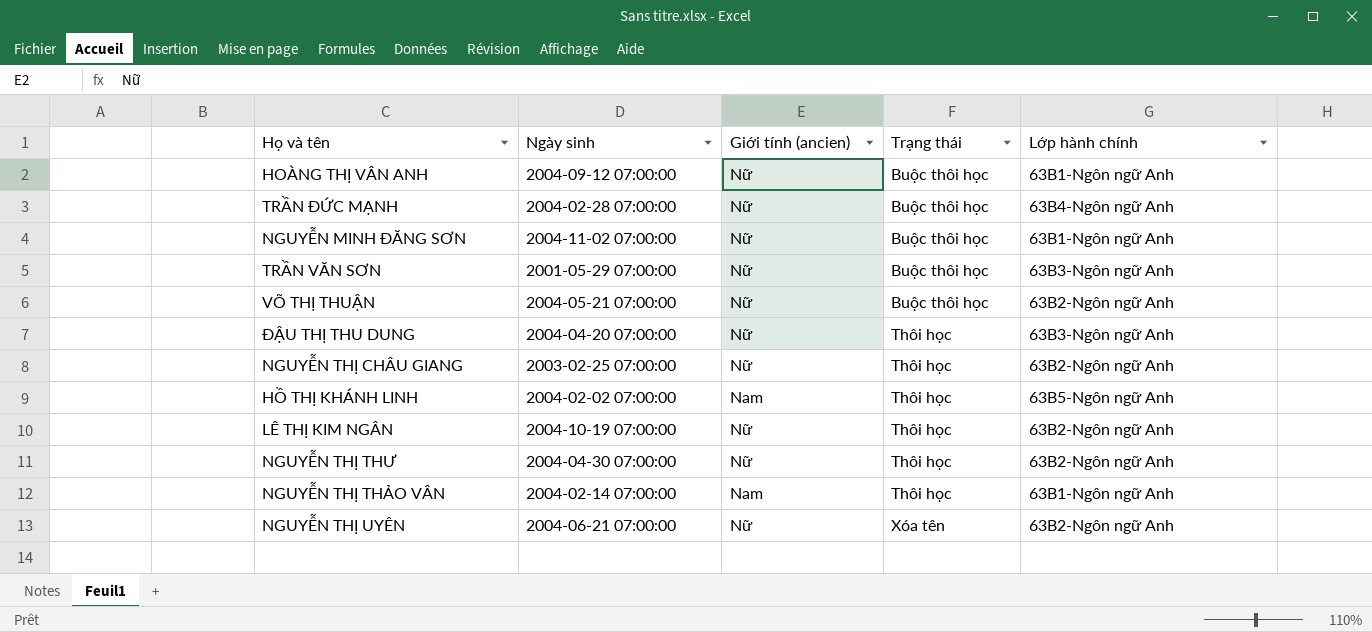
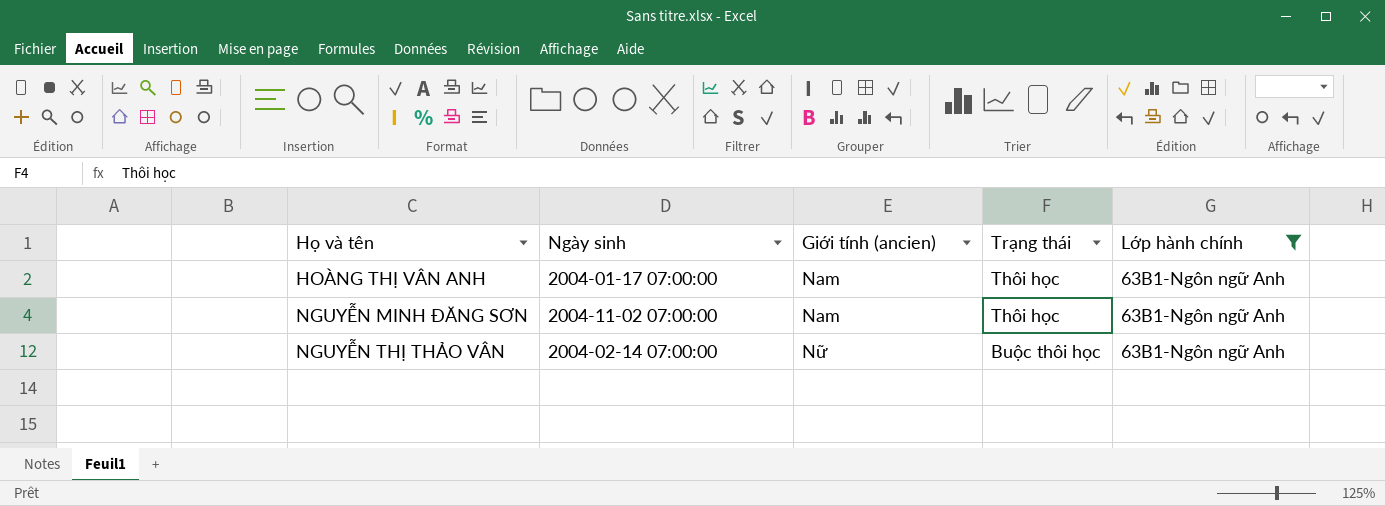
filter: none -> Lớp hành chính = 63B1-Ngôn ngữ Anh
HOÀNG THỊ VÂN ANH | Ngày sinh: 2004-09-12 07:00:00 -> 2004-01-17 07:00:00
HOÀNG THỊ VÂN ANH | Giới tính (ancien): Nữ -> Nam
HOÀNG THỊ VÂN ANH | Trạng thái: Buộc thôi học -> Thôi học
NGUYỄN MINH ĐĂNG SƠN | Giới tính (ancien): Nữ -> Nam
NGUYỄN MINH ĐĂNG SƠN | Trạng thái: Buộc thôi học -> Thôi học
NGUYỄN THỊ THẢO VÂN | Giới tính (ancien): Nam -> Nữ
NGUYỄN THỊ THẢO VÂN | Trạng thái: Thôi học -> Buộc thôi học

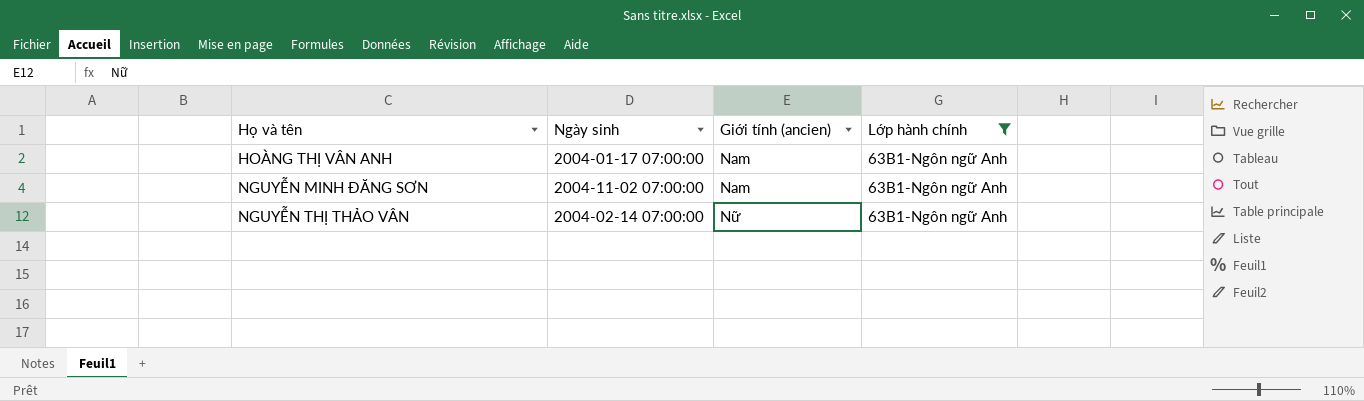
column Trạng thái | position: 4 -> none

